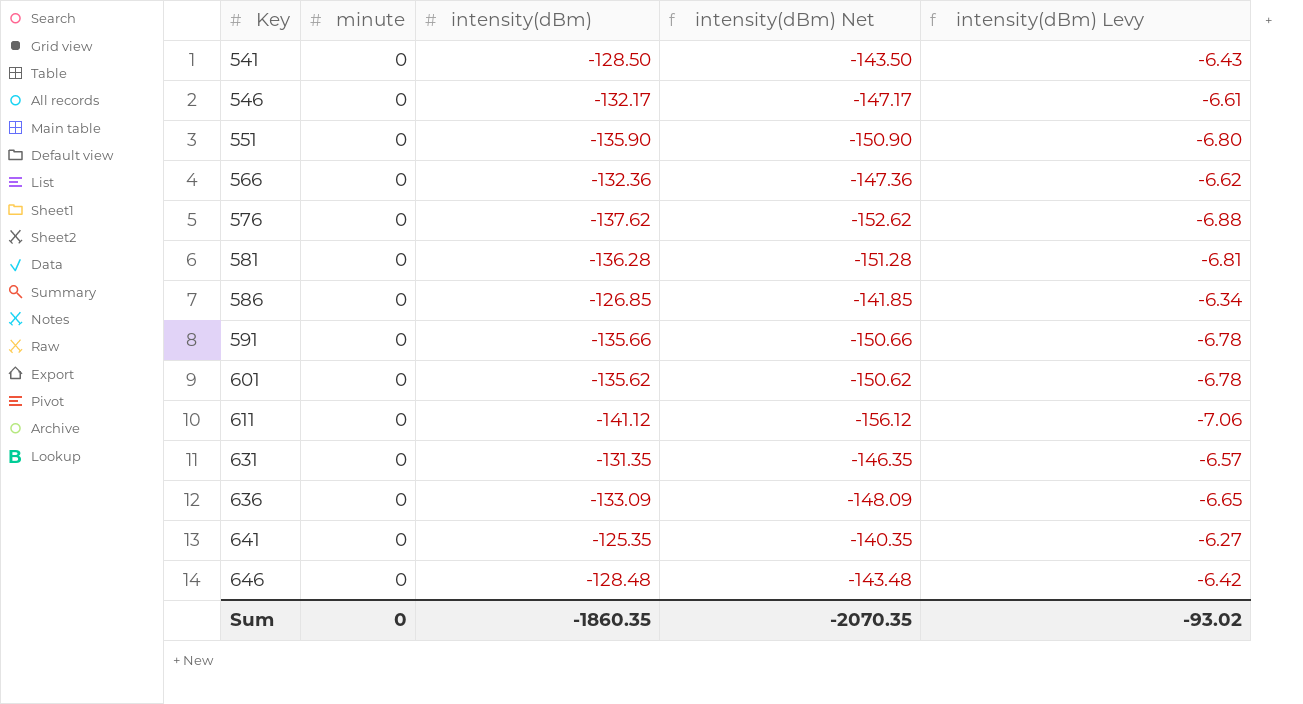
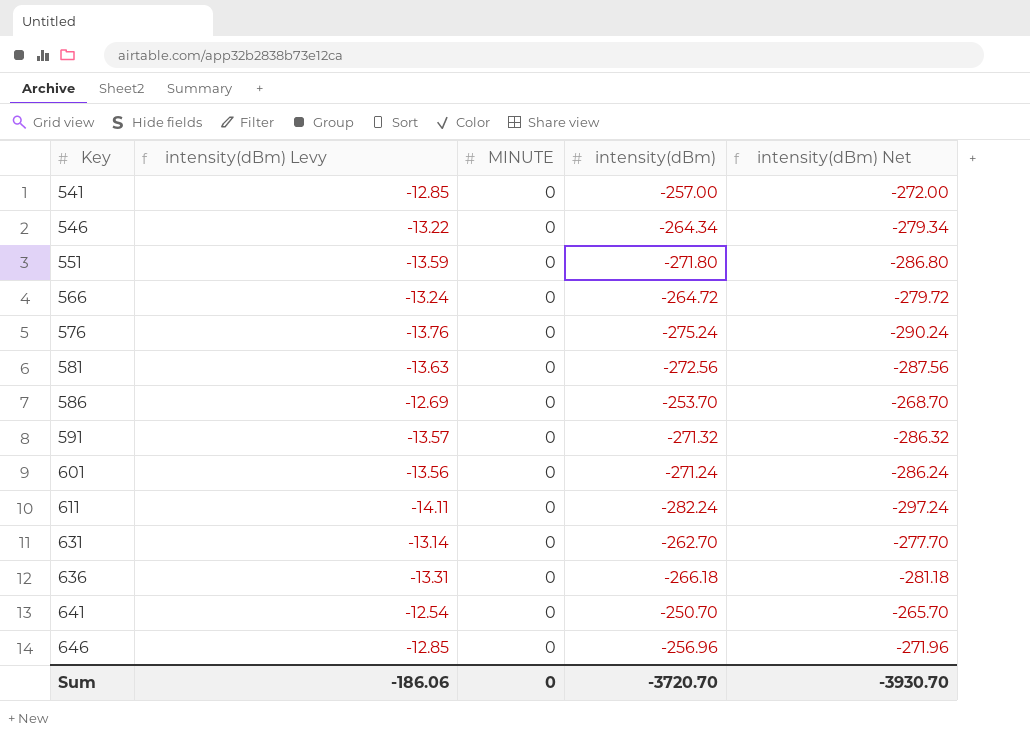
column intensity(dBm) Levy | position: 5 -> 2
column name: minute -> MINUTE
541 | intensity(dBm) Levy: -6.43 -> -12.85
541 | intensity(dBm): -128.50 -> -257.00
541 | intensity(dBm) Net: -143.50 -> -272.00
546 | intensity(dBm) Levy: -6.61 -> -13.22
546 | intensity(dBm): -132.17 -> -264.34
546 | intensity(dBm) Net: -147.17 -> -279.34
551 | intensity(dBm) Levy: -6.80 -> -13.59
551 | intensity(dBm): -135.90 -> -271.80
551 | intensity(dBm) Net: -150.90 -> -286.80
566 | intensity(dBm) Levy: -6.62 -> -13.24
566 | intensity(dBm): -132.36 -> -264.72
566 | intensity(dBm) Net: -147.36 -> -279.72
576 | intensity(dBm) Levy: -6.88 -> -13.76
576 | intensity(dBm): -137.62 -> -275.24
576 | intensity(dBm) Net: -152.62 -> -290.24
581 | intensity(dBm) Levy: -6.81 -> -13.63
581 | intensity(dBm): -136.28 -> -272.56
581 | intensity(dBm) Net: -151.28 -> -287.56
586 | intensity(dBm) Levy: -6.34 -> -12.69
586 | intensity(dBm): -126.85 -> -253.70
586 | intensity(dBm) Net: -141.85 -> -268.70
591 | intensity(dBm) Levy: -6.78 -> -13.57
591 | intensity(dBm): -135.66 -> -271.32
591 | intensity(dBm) Net: -150.66 -> -286.32
601 | intensity(dBm) Levy: -6.78 -> -13.56
601 | intensity(dBm): -135.62 -> -271.24
601 | intensity(dBm) Net: -150.62 -> -286.24
611 | intensity(dBm) Levy: -7.06 -> -14.11
611 | intensity(dBm): -141.12 -> -282.24
611 | intensity(dBm) Net: -156.12 -> -297.24
631 | intensity(dBm) Levy: -6.57 -> -13.14
631 | intensity(dBm): -131.35 -> -262.70
631 | intensity(dBm) Net: -146.35 -> -277.70
636 | intensity(dBm) Levy: -6.65 -> -13.31
636 | intensity(dBm): -133.09 -> -266.18
636 | intensity(dBm) Net: -148.09 -> -281.18
641 | intensity(dBm) Levy: -6.27 -> -12.54
641 | intensity(dBm): -125.35 -> -250.70
641 | intensity(dBm) Net: -140.35 -> -265.70
646 | intensity(dBm) Levy: -6.42 -> -12.85
646 | intensity(dBm): -128.48 -> -256.96
646 | intensity(dBm) Net: -143.48 -> -271.96
Sum | intensity(dBm) Levy: -93.02 -> -186.06
Sum | intensity(dBm): -1860.35 -> -3720.70
Sum | intensity(dBm) Net: -2070.35 -> -3930.70

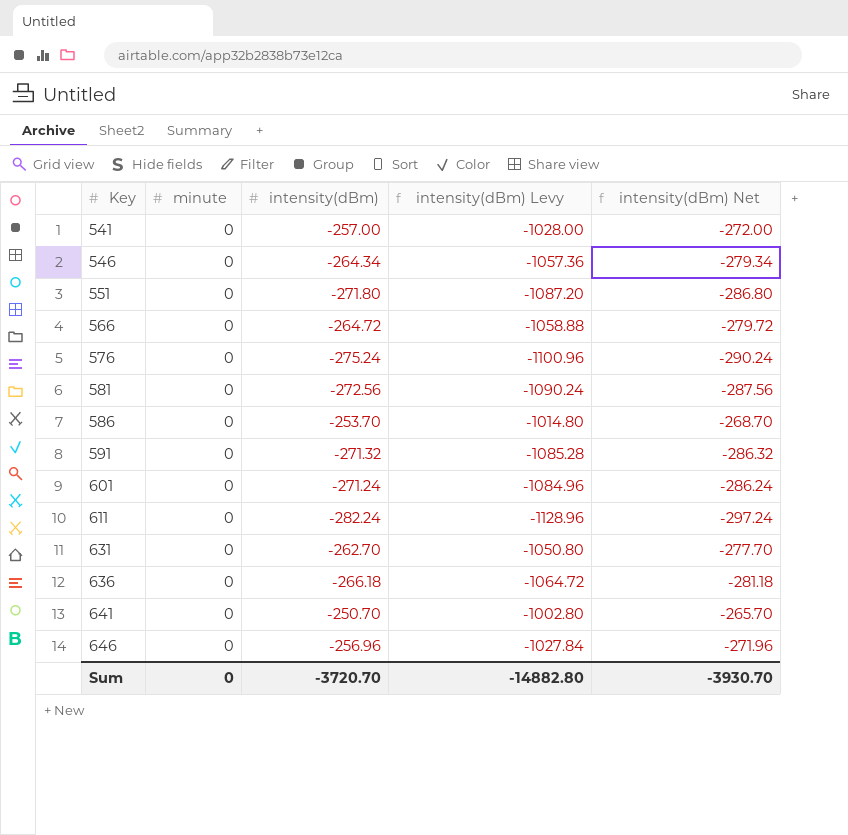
column name: MINUTE -> minute
column intensity(dBm) Levy | formula: [intensity(dBm)] * 0.05 -> [intensity(dBm)] * 4
column intensity(dBm) Levy | position: 2 -> 4
Sum | intensity(dBm) Levy: -186.06 -> -14882.80

